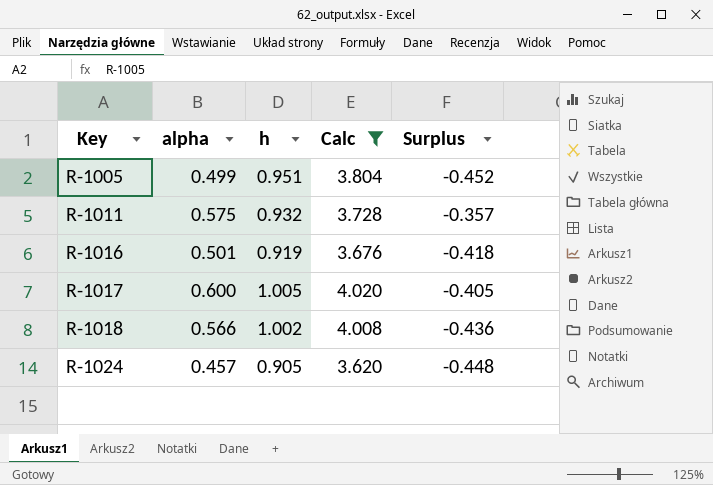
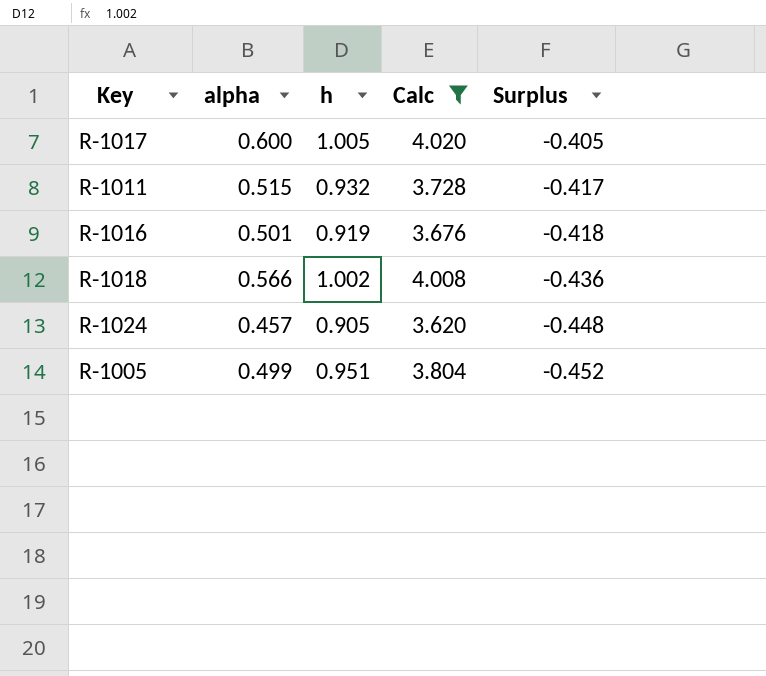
row order: Key ascending -> Surplus descending
R-1011 | alpha: 0.575 -> 0.515
R-1011 | Surplus: -0.357 -> -0.417

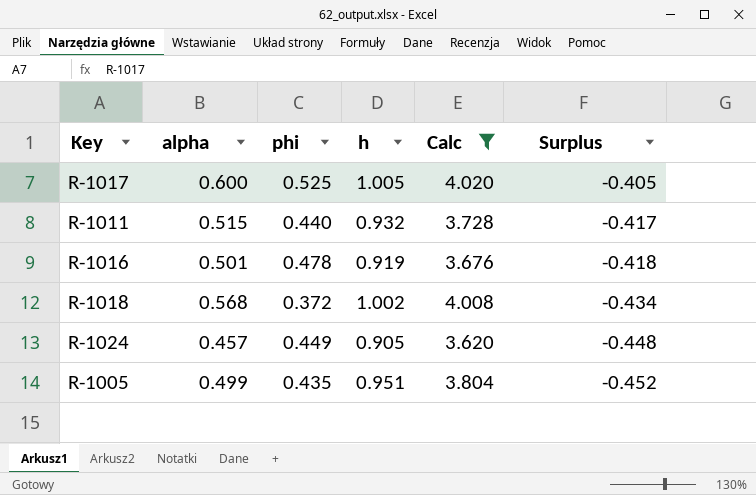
column phi | position: none -> 3
R-1018 | alpha: 0.566 -> 0.568
R-1018 | Surplus: -0.436 -> -0.434

